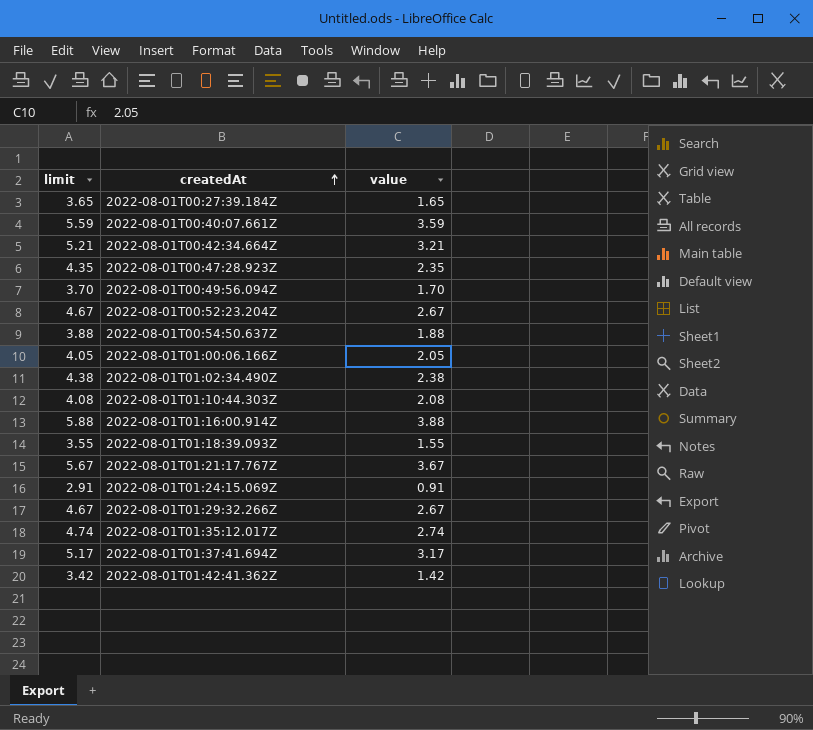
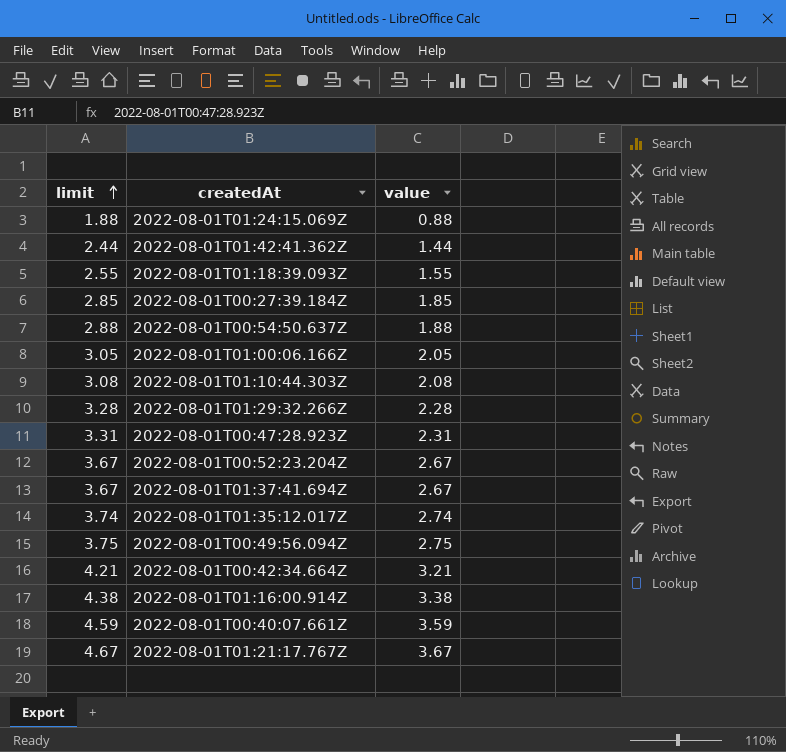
row order: createdAt ascending -> limit ascending
column limit | formula: [value] + 2 -> [value] + 1
row 2022-08-01T01:02:34.490Z: 4.38 | 2.38 -> none
2022-08-01T01:24:15.069Z | value: 0.91 -> 0.88
2022-08-01T01:42:41.362Z | value: 1.42 -> 1.44
2022-08-01T00:27:39.184Z | value: 1.65 -> 1.85
2022-08-01T01:29:32.266Z | value: 2.67 -> 2.28
2022-08-01T00:47:28.923Z | value: 2.35 -> 2.31
2022-08-01T01:37:41.694Z | value: 3.17 -> 2.67
2022-08-01T00:49:56.094Z | value: 1.70 -> 2.75
2022-08-01T01:16:00.914Z | value: 3.88 -> 3.38

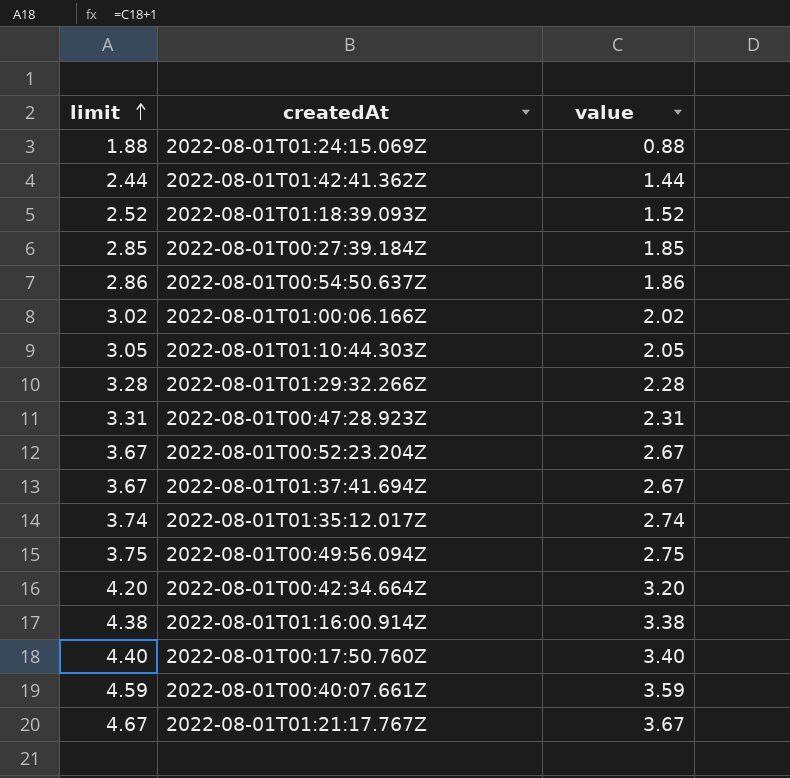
2022-08-01T01:18:39.093Z | limit: 2.55 -> 2.52
2022-08-01T01:18:39.093Z | value: 1.55 -> 1.52
2022-08-01T00:54:50.637Z | limit: 2.88 -> 2.86
2022-08-01T00:54:50.637Z | value: 1.88 -> 1.86
2022-08-01T01:00:06.166Z | limit: 3.05 -> 3.02
2022-08-01T01:00:06.166Z | value: 2.05 -> 2.02
2022-08-01T01:10:44.303Z | limit: 3.08 -> 3.05
2022-08-01T01:10:44.303Z | value: 2.08 -> 2.05
2022-08-01T00:42:34.664Z | limit: 4.21 -> 4.20
2022-08-01T00:42:34.664Z | value: 3.21 -> 3.20
row 2022-08-01T00:17:50.760Z: none -> 4.40 | 3.40

